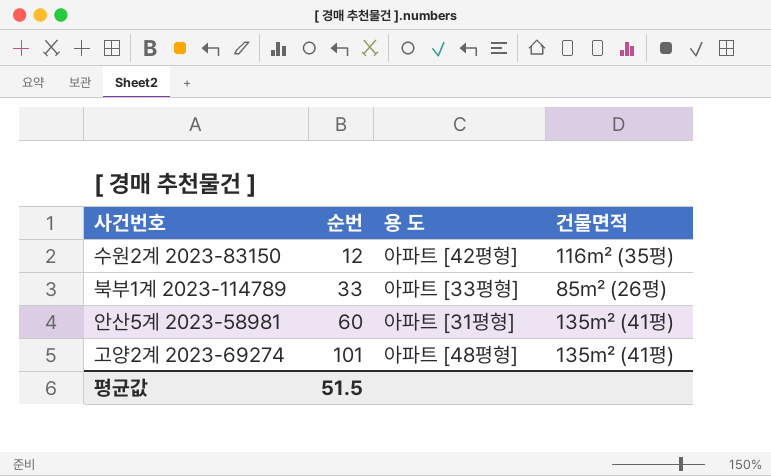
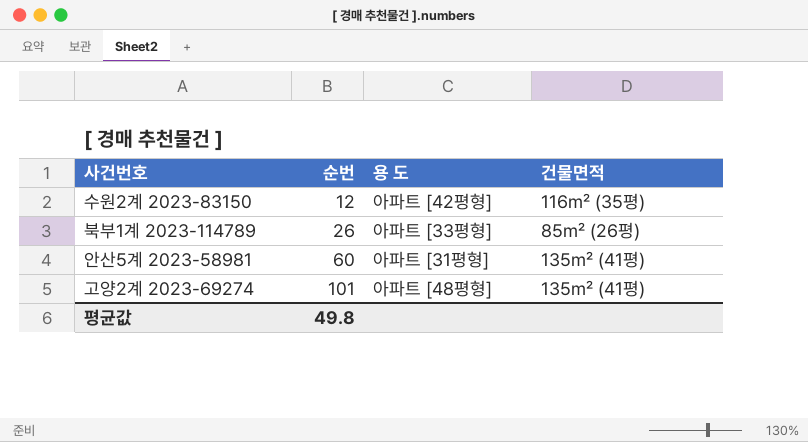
북부1계 2023-114789 | 순번: 33 -> 26
평균값 | 순번: 51.5 -> 49.8

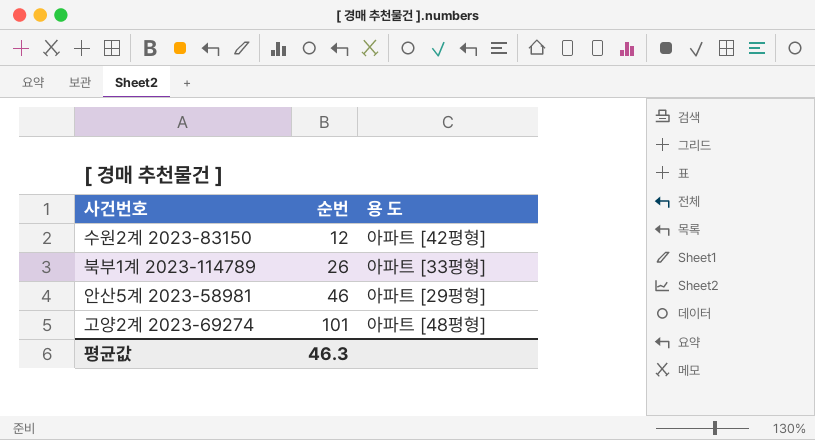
column 건물면적 | position: 4 -> none
안산5계 2023-58981 | 순번: 60 -> 46
안산5계 2023-58981 | 용 도: 아파트 [31평형] -> 아파트 [29평형]
평균값 | 순번: 49.8 -> 46.3

